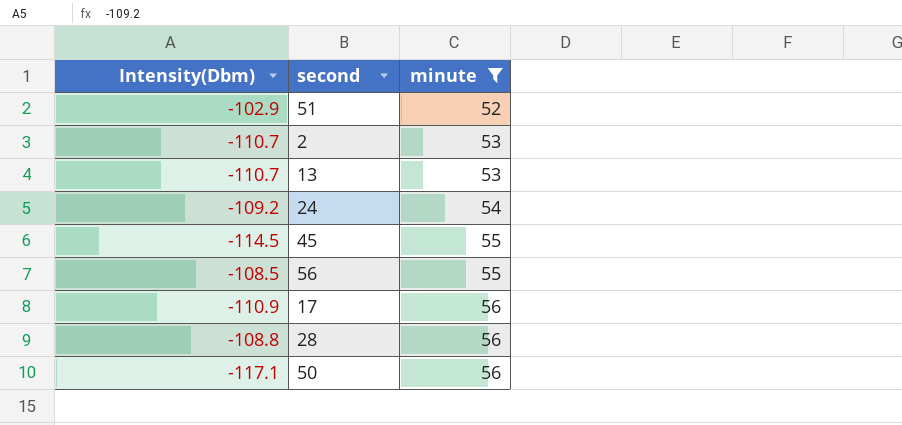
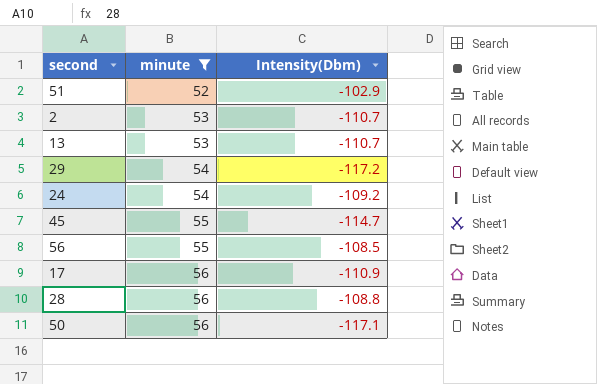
column Intensity(Dbm) | position: 1 -> 3
row 29: none -> 54 | -117.2
45 | Intensity(Dbm): -114.5 -> -114.7

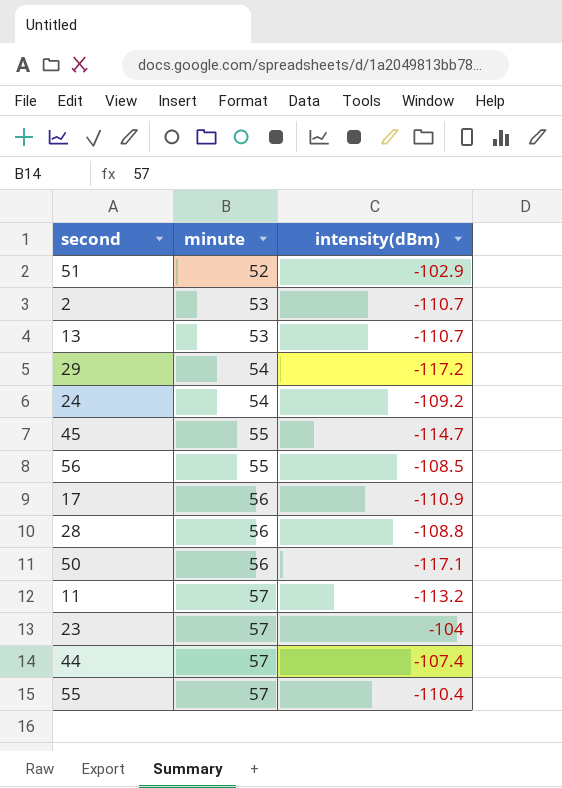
filter: minute != 57 -> none
column name: Intensity(Dbm) -> intensity(dBm)

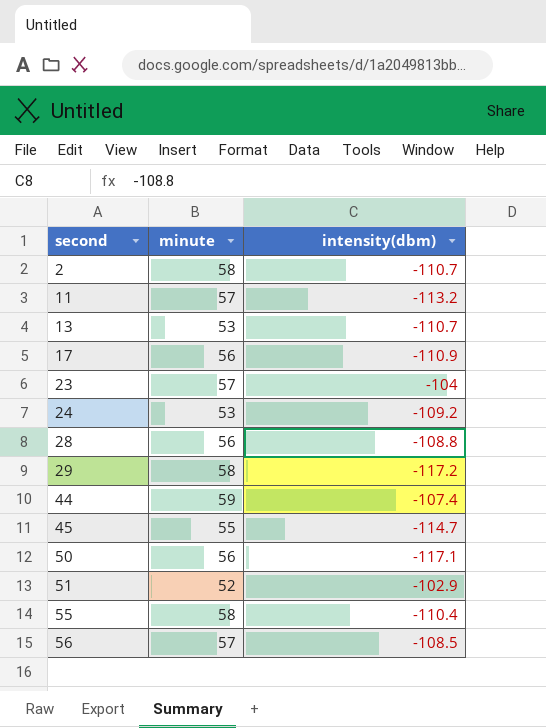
row order: minute ascending -> second ascending
column name: intensity(dBm) -> intensity(dbm)
2 | minute: 53 -> 58
24 | minute: 54 -> 53
29 | minute: 54 -> 58
44 | minute: 57 -> 59
55 | minute: 57 -> 58
56 | minute: 55 -> 57

